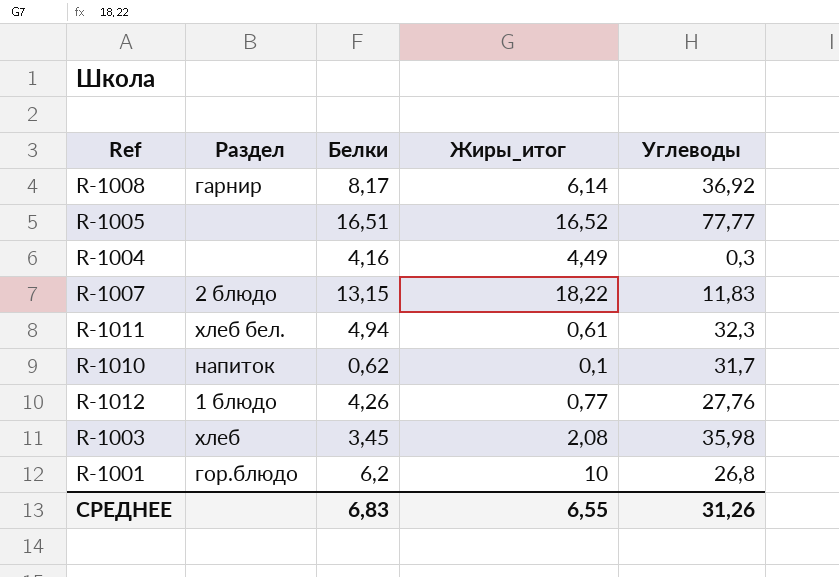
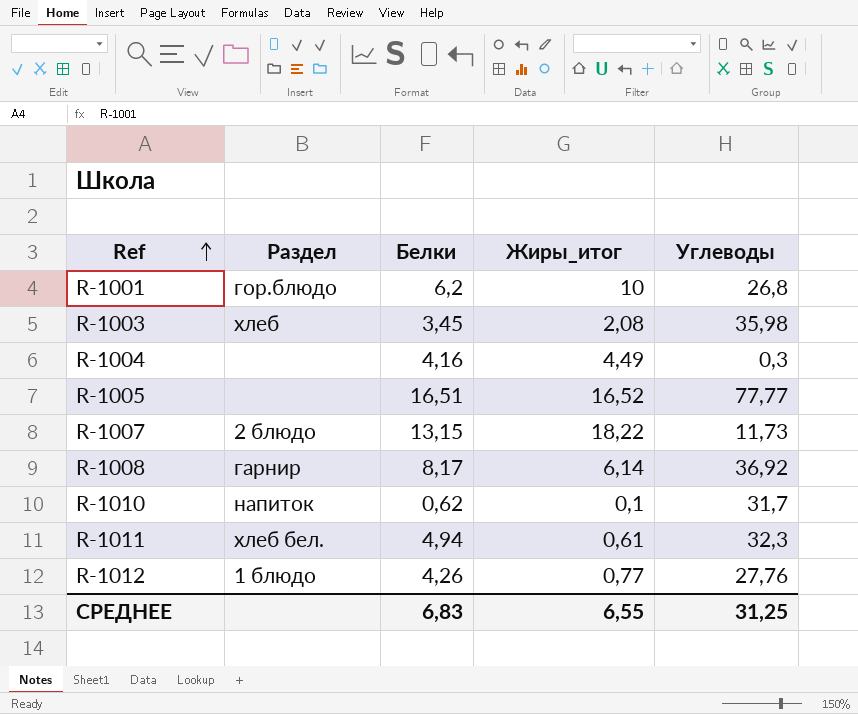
row order: none -> Ref ascending
R-1007 | Углеводы: 11,83 -> 11,73
СРЕДНЕЕ | Углеводы: 31,26 -> 31,25

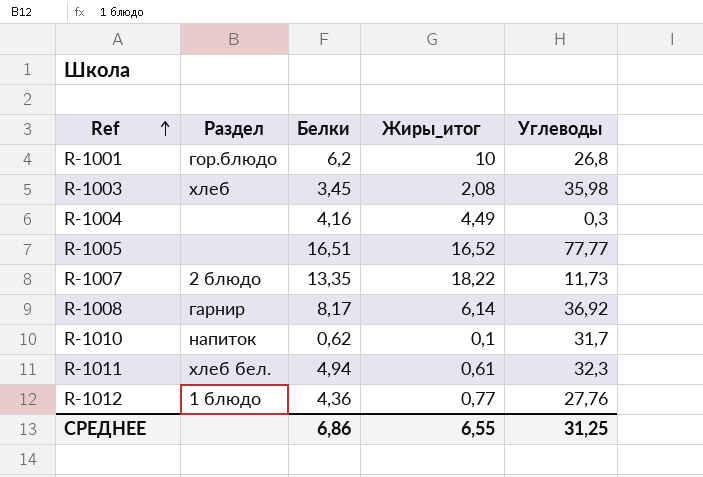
R-1007 | Белки: 13,15 -> 13,35
R-1012 | Белки: 4,26 -> 4,36
СРЕДНЕЕ | Белки: 6,83 -> 6,86

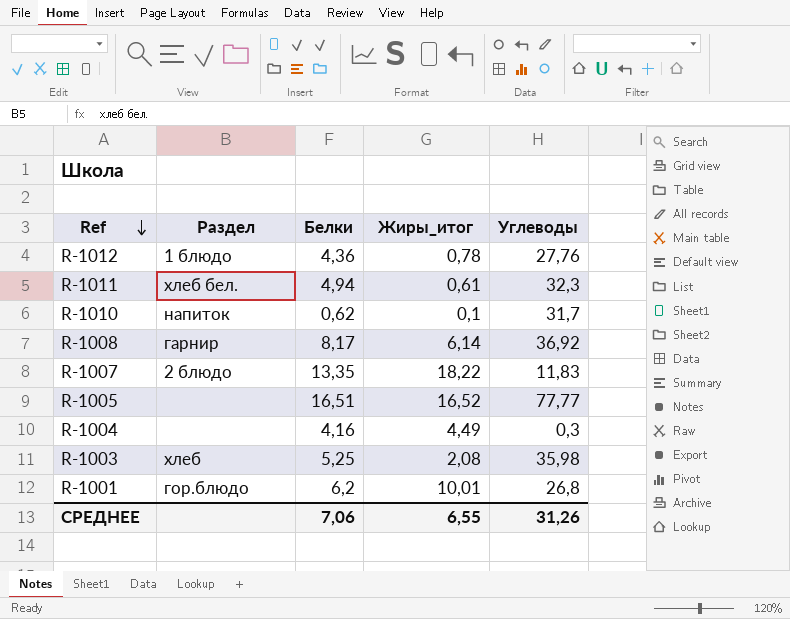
row order: Ref ascending -> Ref descending
R-1012 | Жиры_итог: 0,77 -> 0,78
R-1007 | Углеводы: 11,73 -> 11,83
R-1003 | Белки: 3,45 -> 5,25
R-1001 | Жиры_итог: 10 -> 10,01
СРЕДНЕЕ | Белки: 6,86 -> 7,06
СРЕДНЕЕ | Углеводы: 31,25 -> 31,26

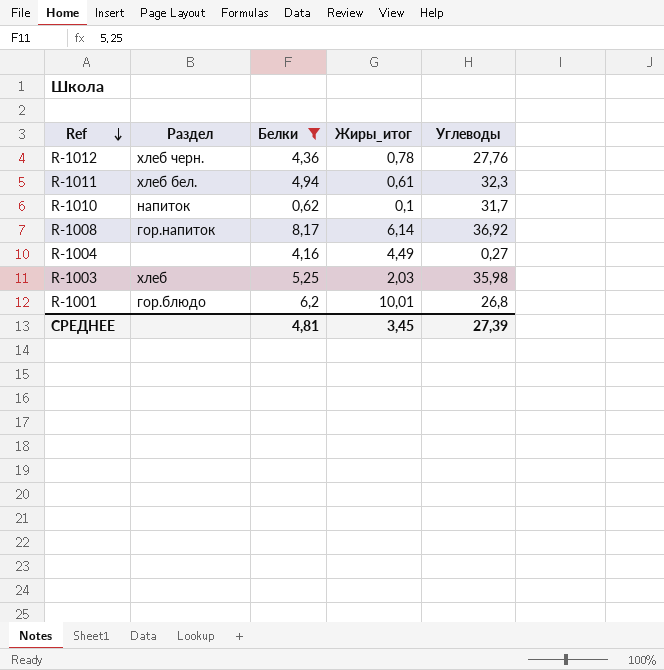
filter: none -> Белки <= 8,17
R-1012 | Раздел: 1 блюдо -> хлеб черн.
R-1008 | Раздел: гарнир -> гор.напиток
R-1004 | Углеводы: 0,3 -> 0,27
R-1003 | Жиры_итог: 2,08 -> 2,03
СРЕДНЕЕ | Белки: 7,06 -> 4,81
СРЕДНЕЕ | Жиры_итог: 6,55 -> 3,45
СРЕДНЕЕ | Углеводы: 31,26 -> 27,39

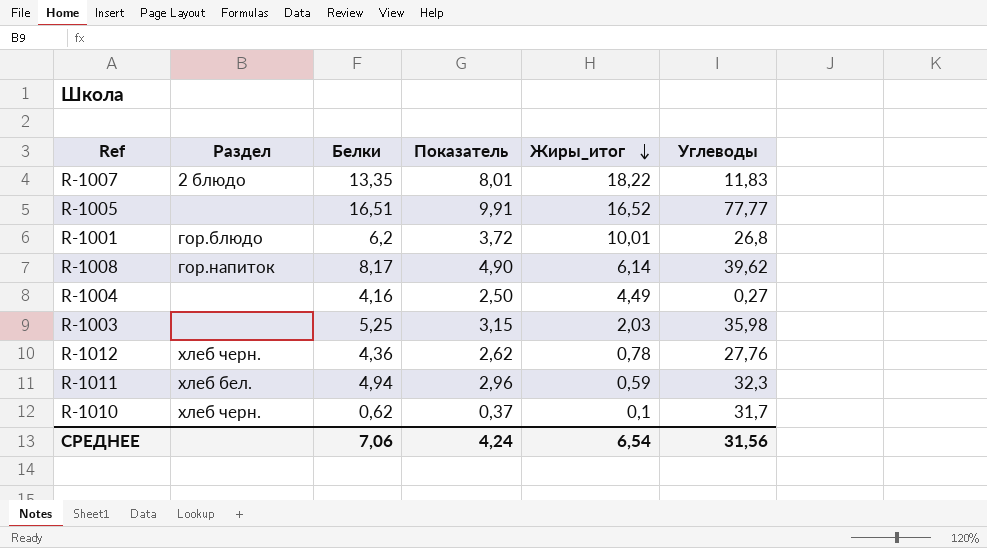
filter: Белки <= 8,17 -> none
row order: Ref descending -> Жиры_итог descending
column Показатель | formula: none -> [Белки] * 0,6
R-1008 | Углеводы: 36,92 -> 39,62
R-1003 | Раздел: хлеб -> none
R-1011 | Жиры_итог: 0,61 -> 0,59
R-1010 | Раздел: напиток -> хлеб черн.
СРЕДНЕЕ | Белки: 4,81 -> 7,06
СРЕДНЕЕ | Жиры_итог: 3,45 -> 6,54
СРЕДНЕЕ | Углеводы: 27,39 -> 31,56

